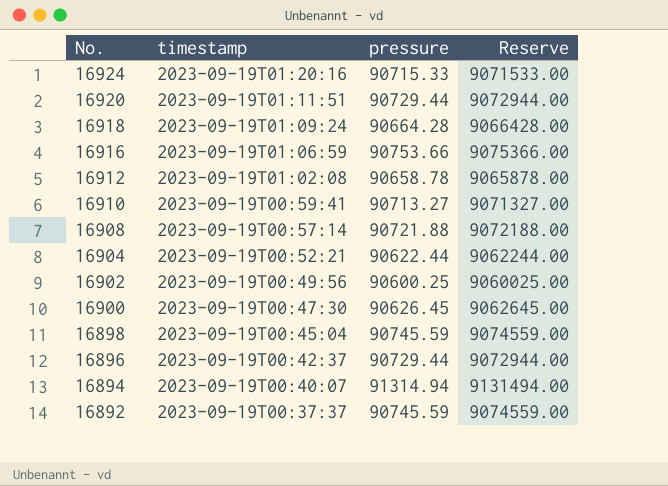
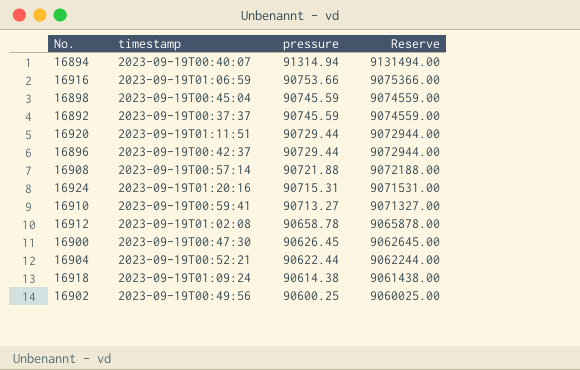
row order: No. descending -> pressure descending
16924 | pressure: 90715.33 -> 90715.31
16924 | Reserve: 9071533.00 -> 9071531.00
16918 | pressure: 90664.28 -> 90614.38
16918 | Reserve: 9066428.00 -> 9061438.00

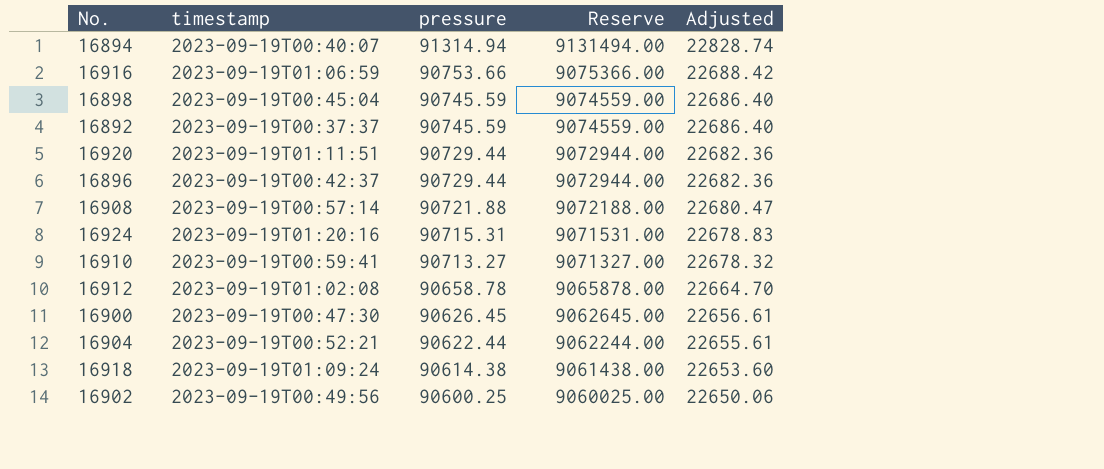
column Adjusted | formula: none -> [pressure] * 0.25

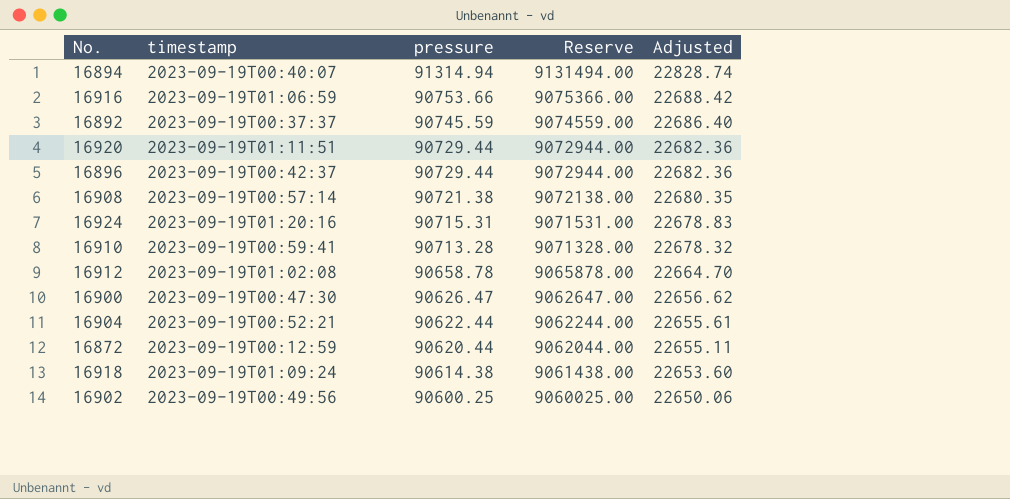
row 16898: 2023-09-19T00:45:04 | 90745.59 | 9074559.00 | 22686.40 -> none
16908 | pressure: 90721.88 -> 90721.38
16908 | Reserve: 9072188.00 -> 9072138.00
16908 | Adjusted: 22680.47 -> 22680.35
16910 | pressure: 90713.27 -> 90713.28
16910 | Reserve: 9071327.00 -> 9071328.00
16900 | pressure: 90626.45 -> 90626.47
16900 | Reserve: 9062645.00 -> 9062647.00
16900 | Adjusted: 22656.61 -> 22656.62
row 16872: none -> 2023-09-19T00:12:59 | 90620.44 | 9062044.00 | 22655.11

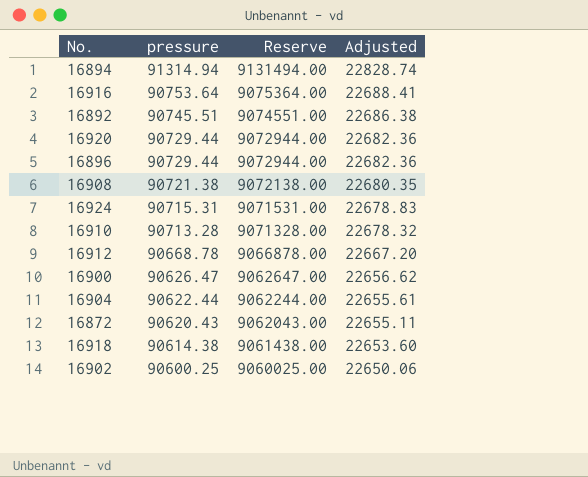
column timestamp | position: 2 -> none
16916 | pressure: 90753.66 -> 90753.64
16916 | Reserve: 9075366.00 -> 9075364.00
16916 | Adjusted: 22688.42 -> 22688.41
16892 | pressure: 90745.59 -> 90745.51
16892 | Reserve: 9074559.00 -> 9074551.00
16892 | Adjusted: 22686.40 -> 22686.38
16912 | pressure: 90658.78 -> 90668.78
16912 | Reserve: 9065878.00 -> 9066878.00
16912 | Adjusted: 22664.70 -> 22667.20
16872 | pressure: 90620.44 -> 90620.43
16872 | Reserve: 9062044.00 -> 9062043.00

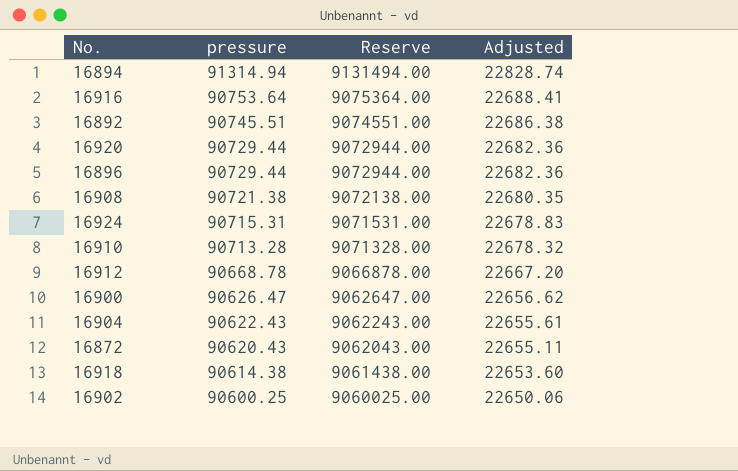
16904 | pressure: 90622.44 -> 90622.43
16904 | Reserve: 9062244.00 -> 9062243.00

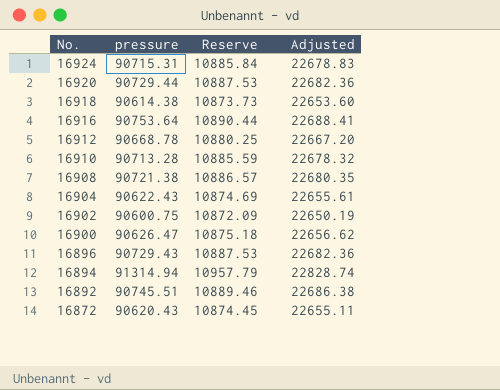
row order: pressure descending -> No. descending
column Reserve | formula: [pressure] * 100 -> [pressure] * 0.12
16902 | pressure: 90600.25 -> 90600.75
16902 | Adjusted: 22650.06 -> 22650.19
16896 | pressure: 90729.44 -> 90729.43

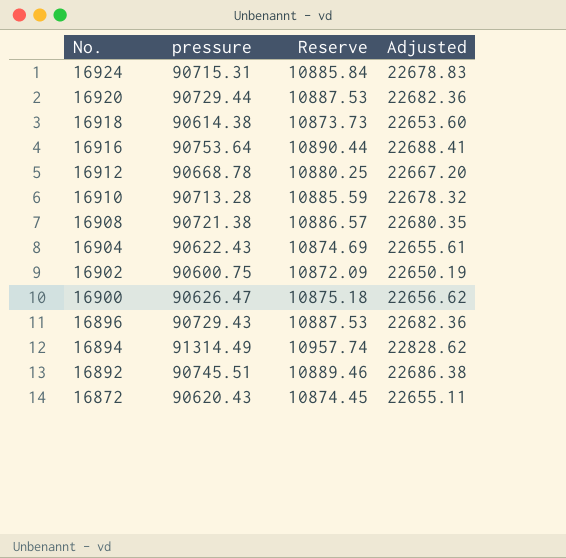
16894 | pressure: 91314.94 -> 91314.49
16894 | Reserve: 10957.79 -> 10957.74
16894 | Adjusted: 22828.74 -> 22828.62

